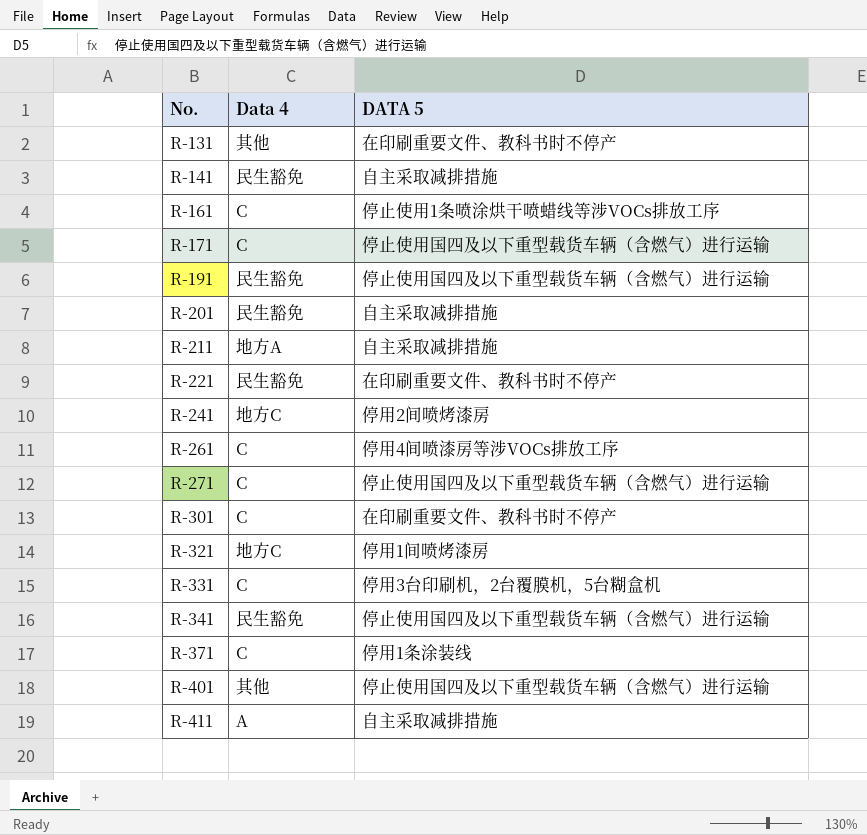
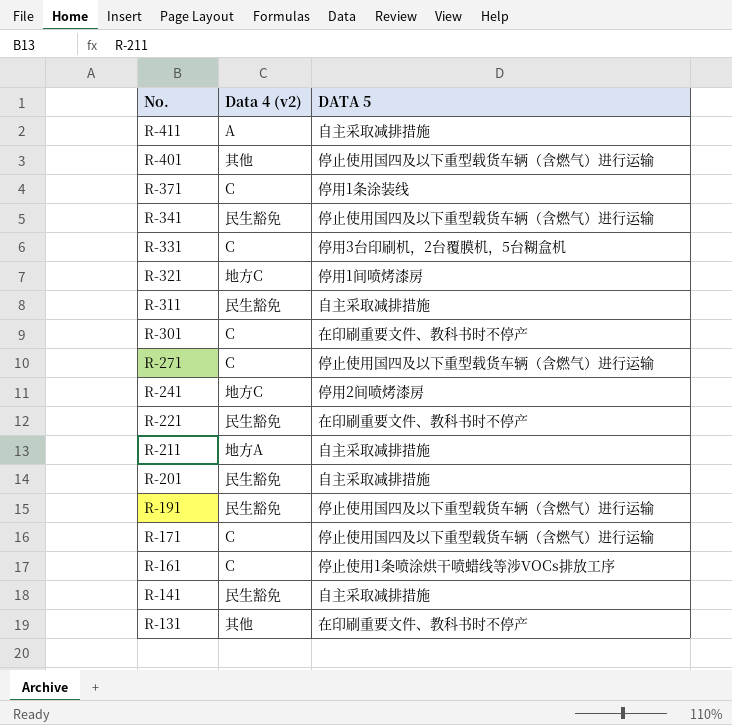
row order: No. ascending -> No. descending
column name: Data 4 -> Data 4 (v2)
row R-261: C | 停用4间喷漆房等涉VOCs排放工序 -> none
row R-311: none -> 民生豁免 | 自主采取减排措施

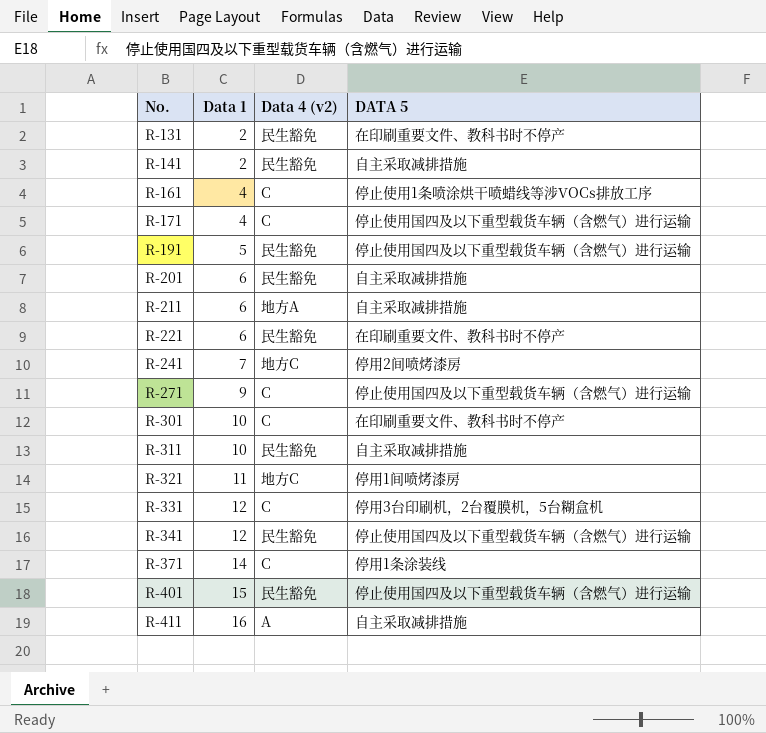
row order: No. descending -> No. ascending
column Data 1 | position: none -> 2
R-131 | Data 4 (v2): 其他 -> 民生豁免
R-401 | Data 4 (v2): 其他 -> 民生豁免

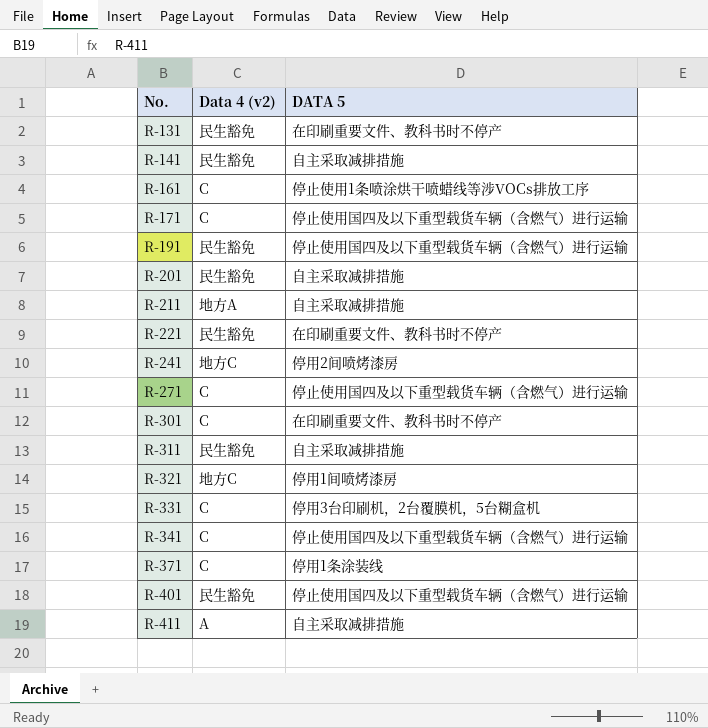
column Data 1 | position: 2 -> none
R-341 | Data 4 (v2): 民生豁免 -> C

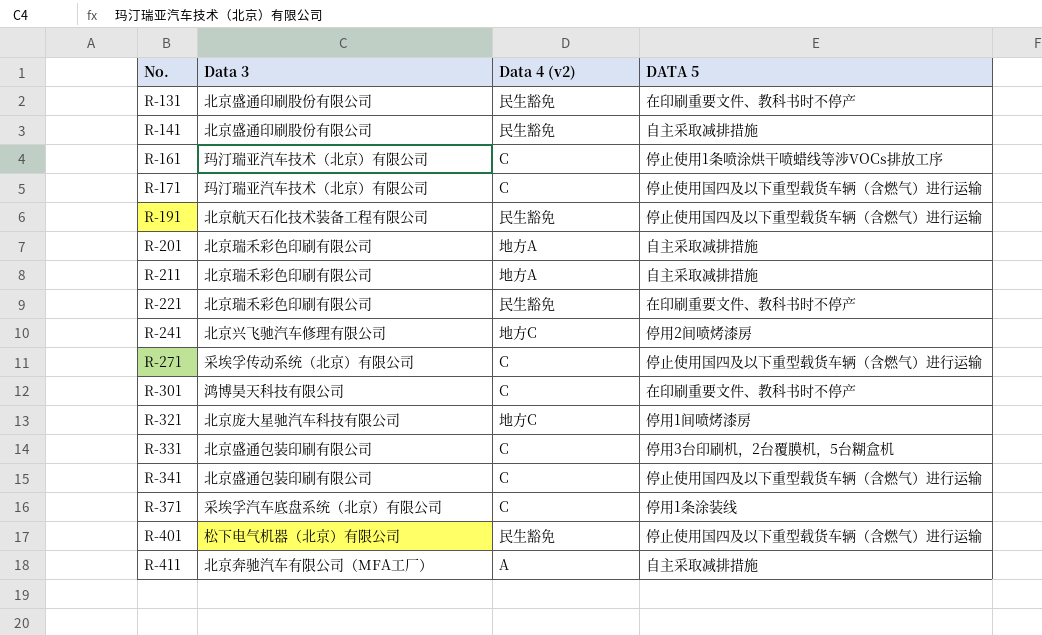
column Data 3 | position: none -> 2
row R-311: 民生豁免 | 自主采取减排措施 -> none
R-201 | Data 4 (v2): 民生豁免 -> 地方A

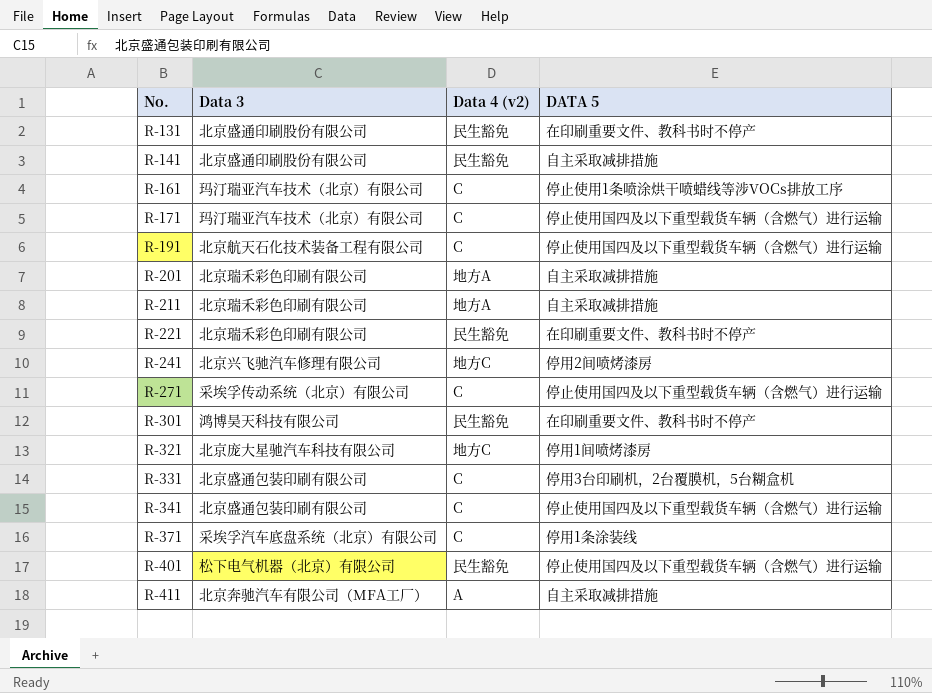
R-191 | Data 4 (v2): 民生豁免 -> C
R-301 | Data 4 (v2): C -> 民生豁免

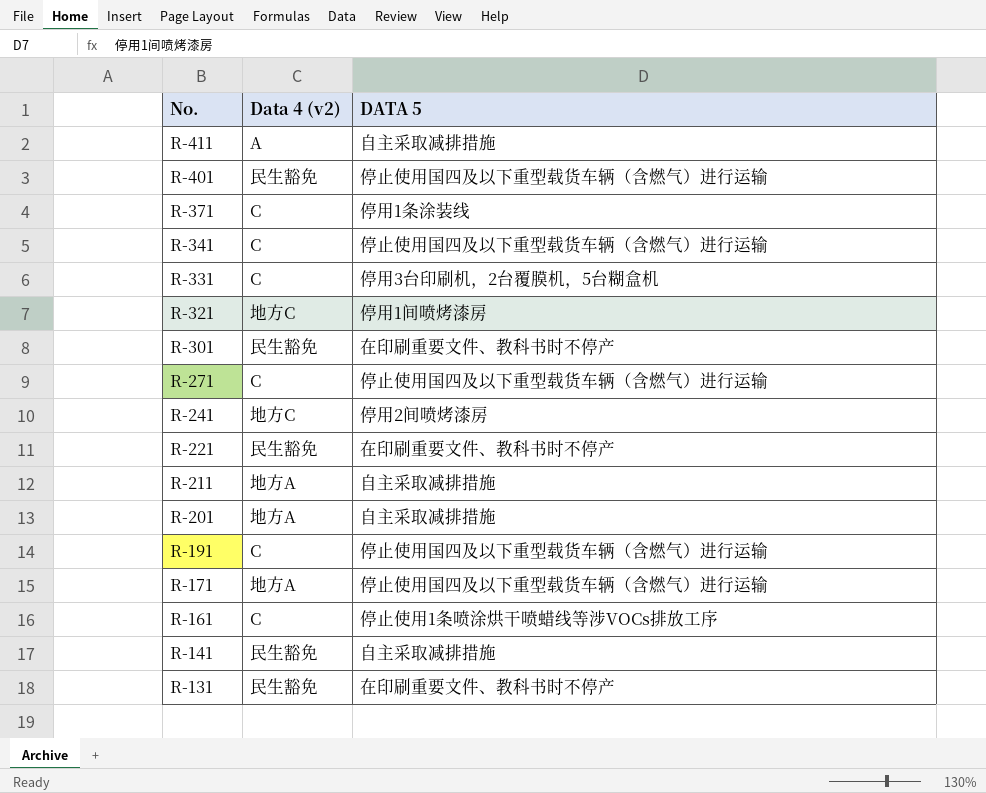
row order: No. ascending -> No. descending
column Data 3 | position: 2 -> none
R-171 | Data 4 (v2): C -> 地方A

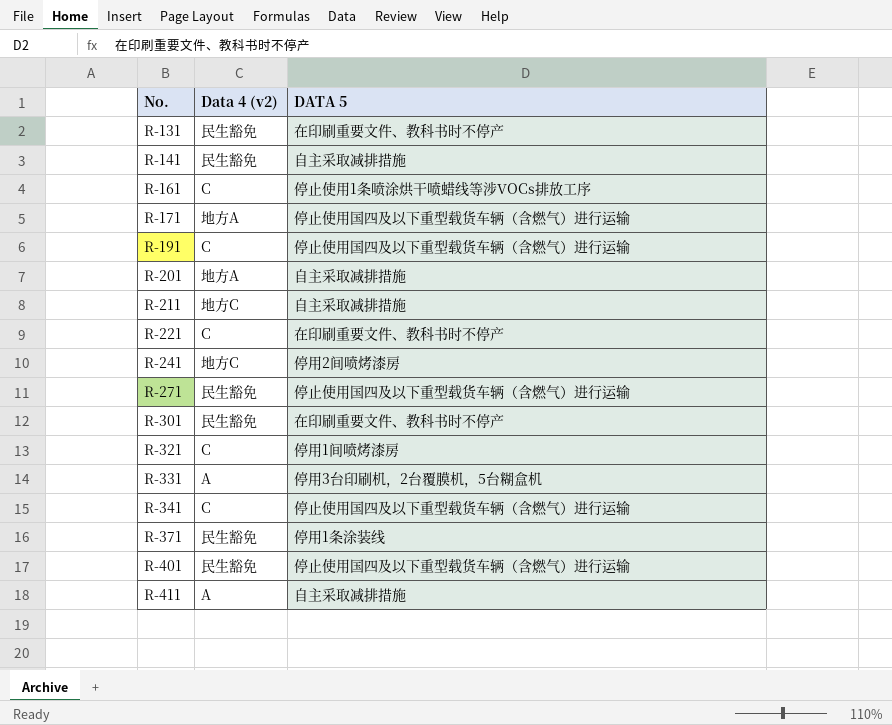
row order: No. descending -> No. ascending
R-211 | Data 4 (v2): 地方A -> 地方C
R-221 | Data 4 (v2): 民生豁免 -> C
R-271 | Data 4 (v2): C -> 民生豁免
R-321 | Data 4 (v2): 地方C -> C
R-331 | Data 4 (v2): C -> A
R-371 | Data 4 (v2): C -> 民生豁免

